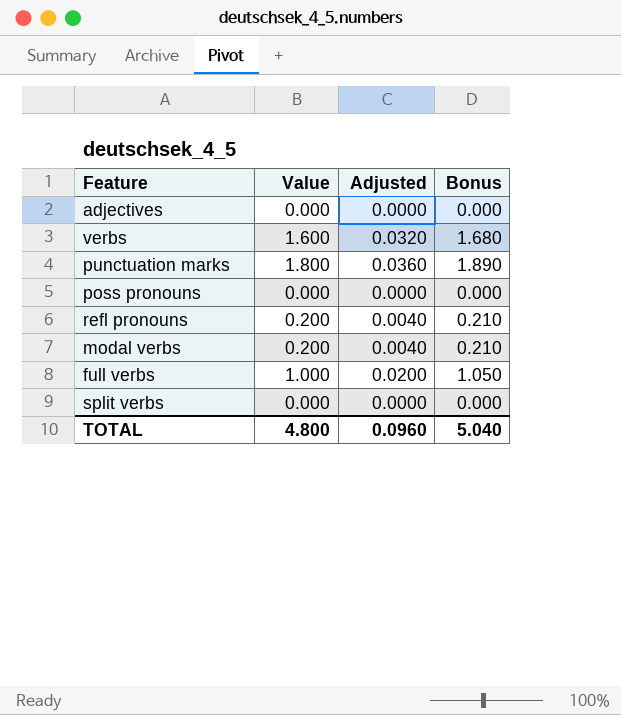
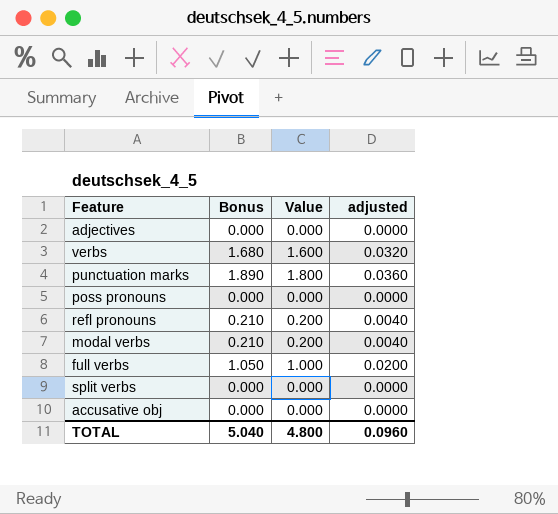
column Bonus | position: 4 -> 2
column name: Adjusted -> adjusted
row accusative obj: none -> 0.000 | 0.000 | 0.0000

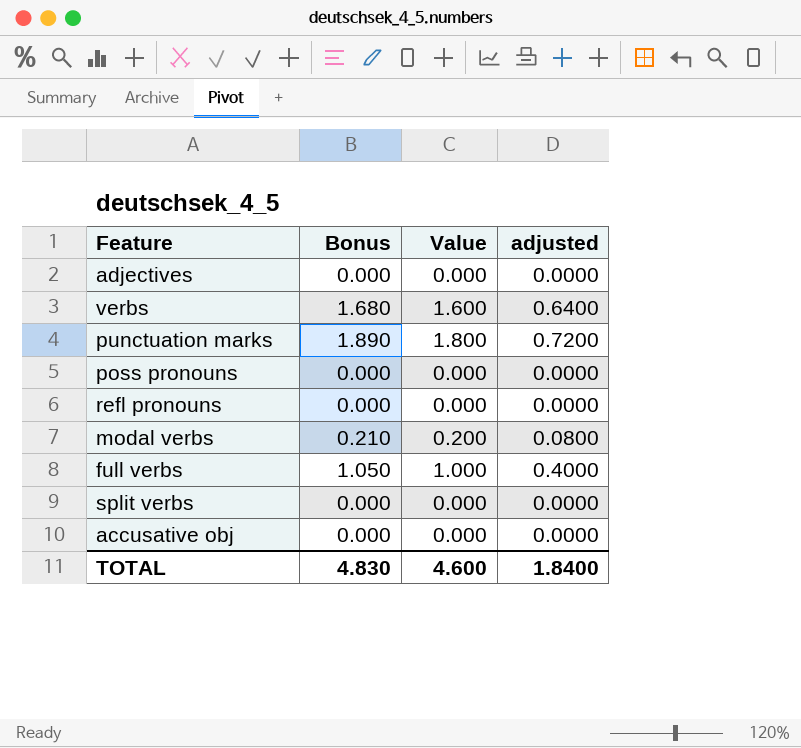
column adjusted | formula: [Value] * 0.02 -> [Value] * 0.4
refl pronouns | Bonus: 0.210 -> 0.000
refl pronouns | Value: 0.200 -> 0.000
TOTAL | Bonus: 5.040 -> 4.830
TOTAL | Value: 4.800 -> 4.600
TOTAL | adjusted: 0.0960 -> 1.8400

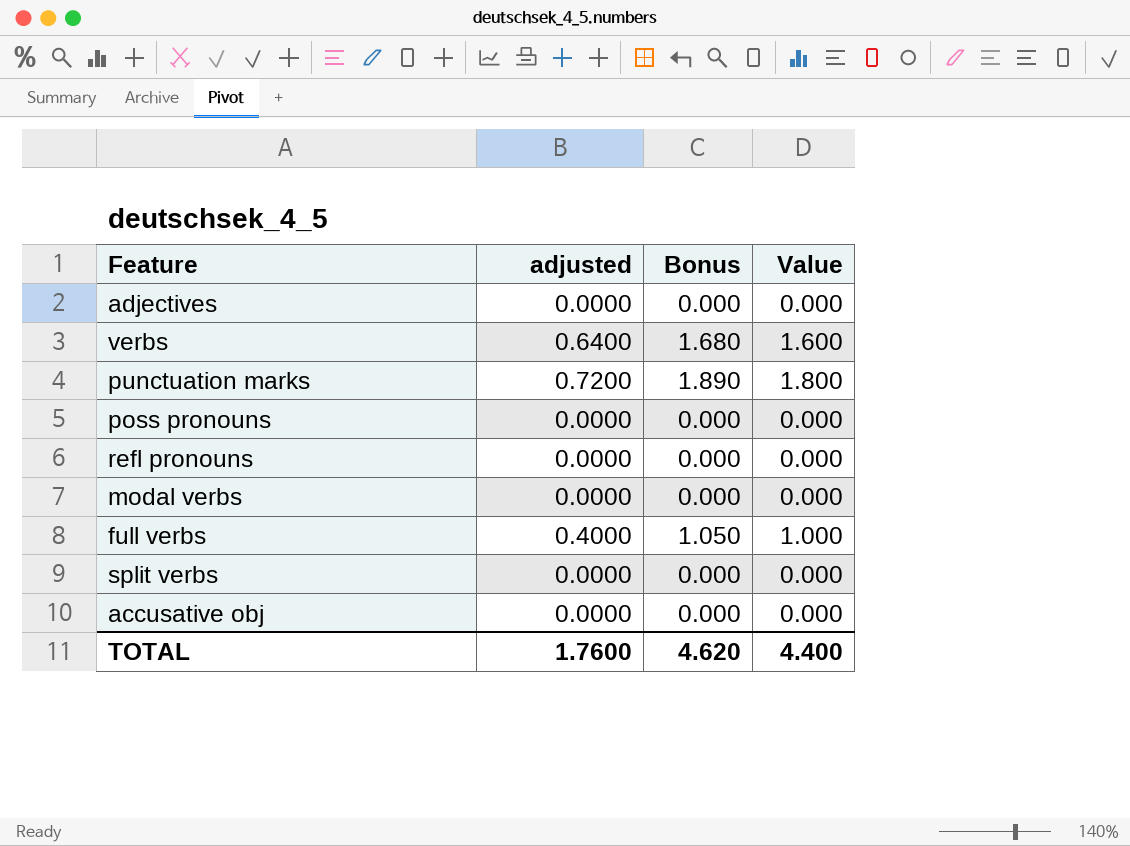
column adjusted | position: 4 -> 2
modal verbs | adjusted: 0.0800 -> 0.0000
modal verbs | Bonus: 0.210 -> 0.000
modal verbs | Value: 0.200 -> 0.000
TOTAL | adjusted: 1.8400 -> 1.7600
TOTAL | Bonus: 4.830 -> 4.620
TOTAL | Value: 4.600 -> 4.400

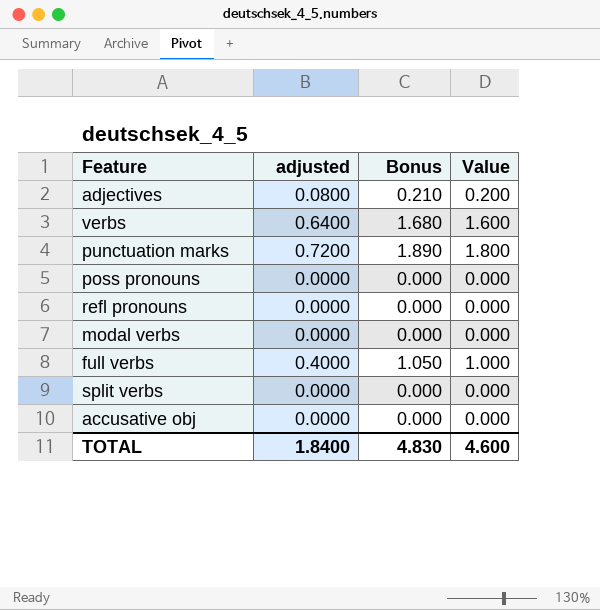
adjectives | adjusted: 0.0000 -> 0.0800
adjectives | Bonus: 0.000 -> 0.210
adjectives | Value: 0.000 -> 0.200
TOTAL | adjusted: 1.7600 -> 1.8400
TOTAL | Bonus: 4.620 -> 4.830
TOTAL | Value: 4.400 -> 4.600

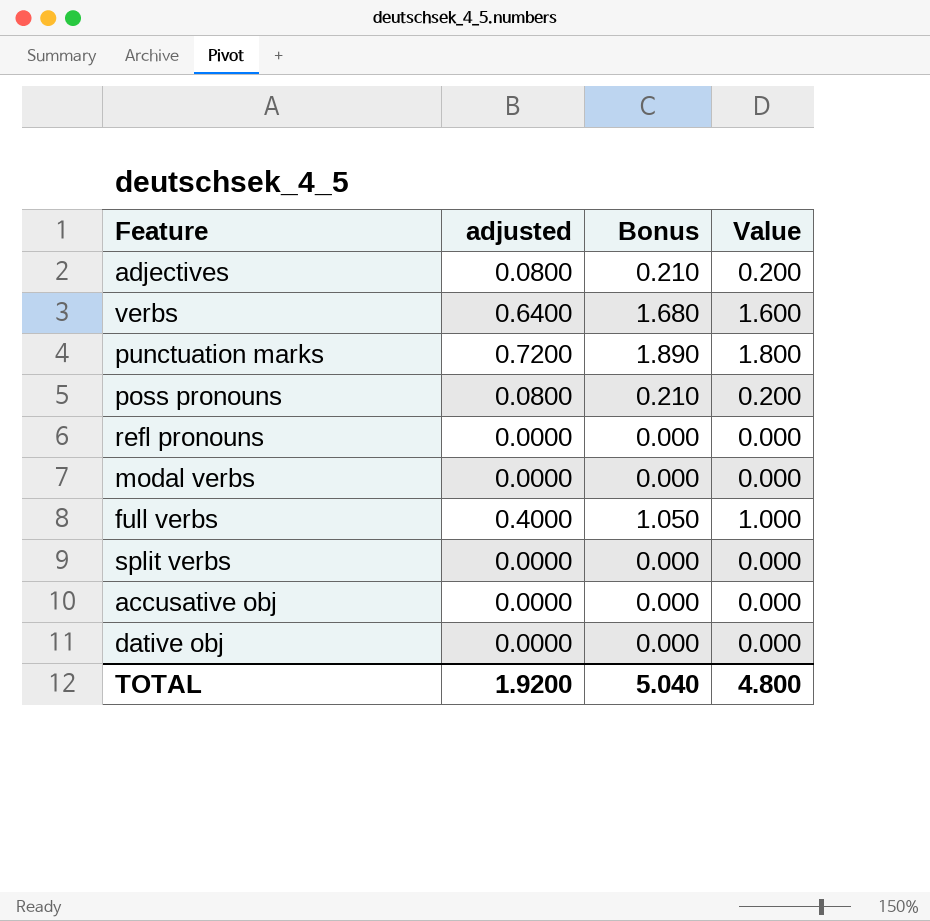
poss pronouns | adjusted: 0.0000 -> 0.0800
poss pronouns | Bonus: 0.000 -> 0.210
poss pronouns | Value: 0.000 -> 0.200
row dative obj: none -> 0.0000 | 0.000 | 0.000
TOTAL | adjusted: 1.8400 -> 1.9200
TOTAL | Bonus: 4.830 -> 5.040
TOTAL | Value: 4.600 -> 4.800

